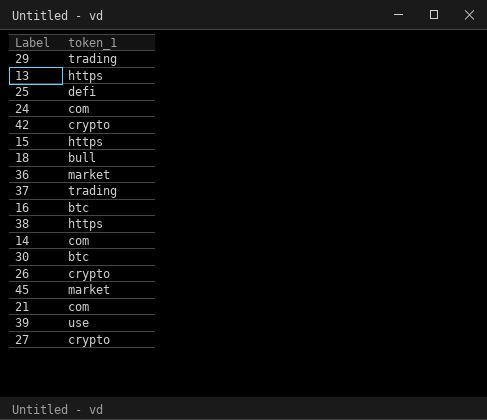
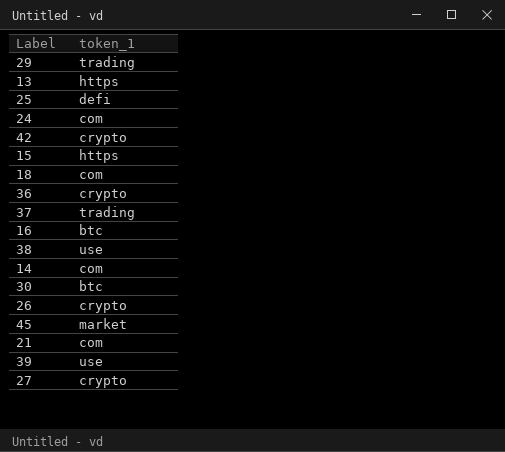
18 | token_1: bull -> com
36 | token_1: market -> crypto
38 | token_1: https -> use

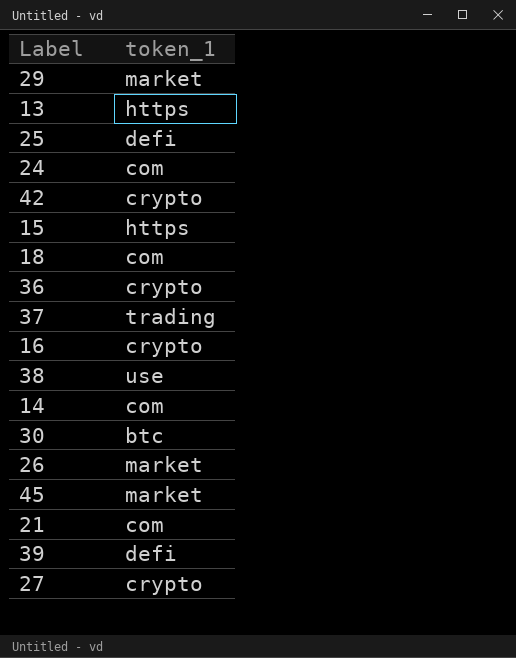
29 | token_1: trading -> market
16 | token_1: btc -> crypto
26 | token_1: crypto -> market
39 | token_1: use -> defi

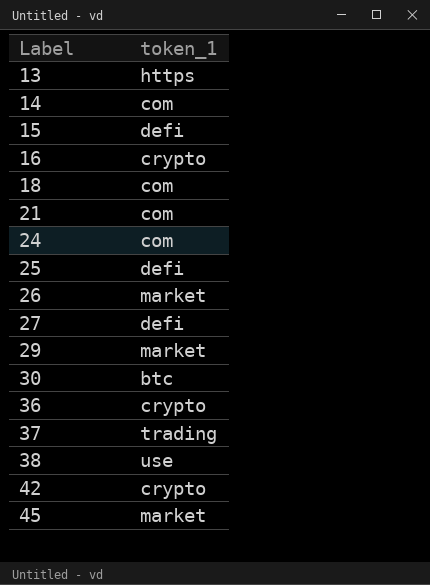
row order: none -> Label ascending
row 39: defi -> none
15 | token_1: https -> defi
27 | token_1: crypto -> defi

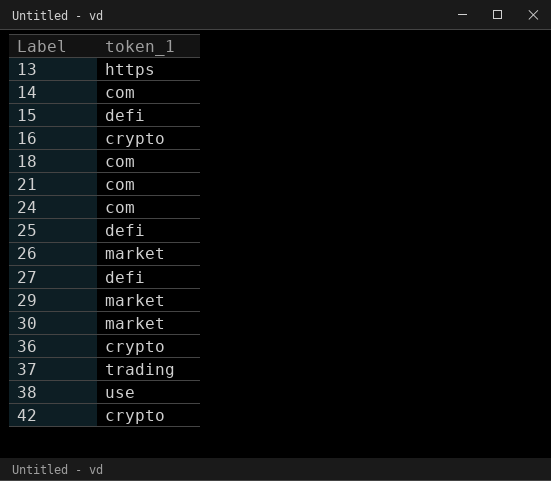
row 45: market -> none
30 | token_1: btc -> market

